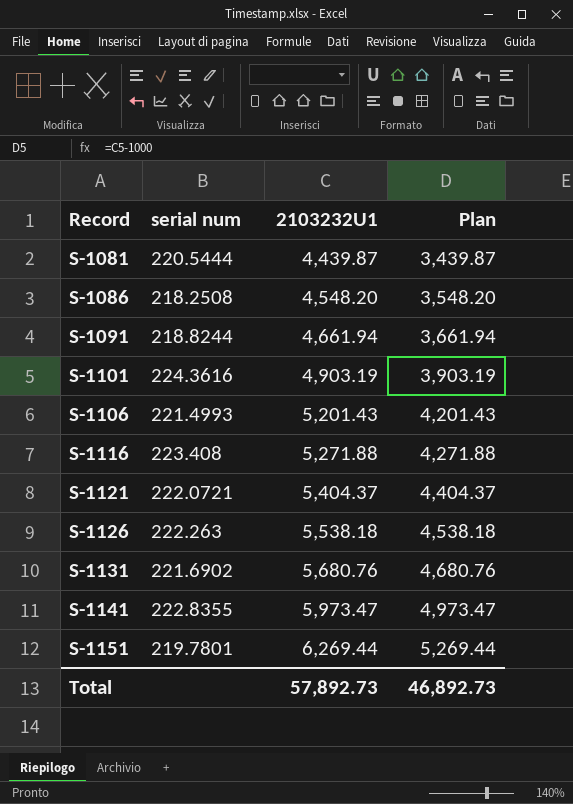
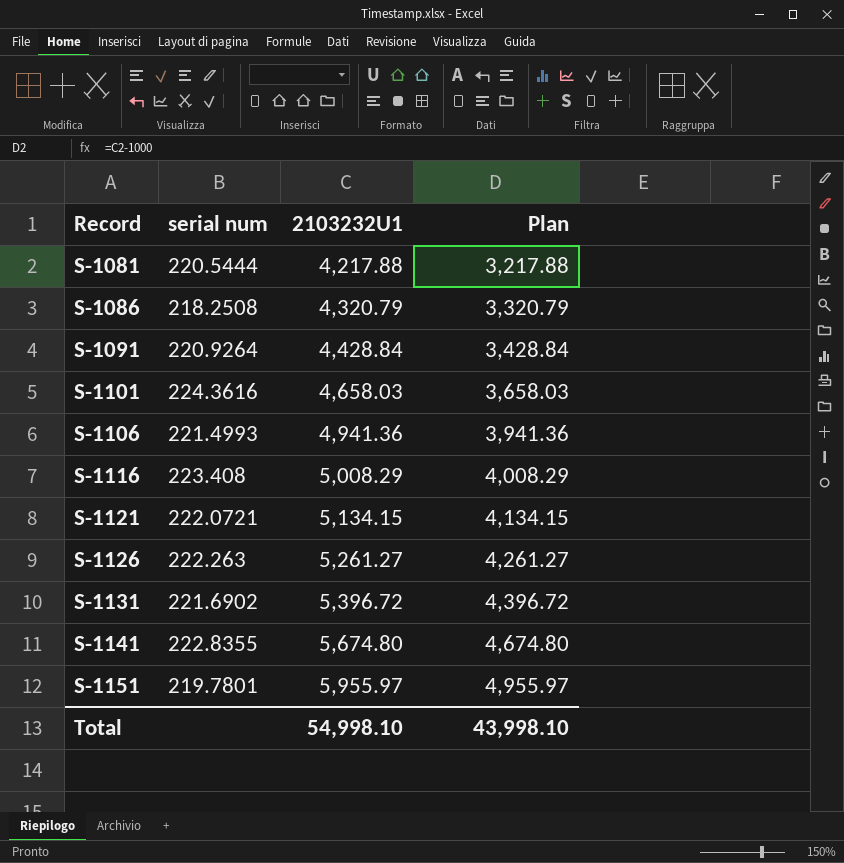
S-1081 | 2103232U1: 4,439.87 -> 4,217.88
S-1081 | Plan: 3,439.87 -> 3,217.88
S-1086 | 2103232U1: 4,548.20 -> 4,320.79
S-1086 | Plan: 3,548.20 -> 3,320.79
S-1091 | serial num: 218.8244 -> 220.9264
S-1091 | 2103232U1: 4,661.94 -> 4,428.84
S-1091 | Plan: 3,661.94 -> 3,428.84
S-1101 | 2103232U1: 4,903.19 -> 4,658.03
S-1101 | Plan: 3,903.19 -> 3,658.03
S-1106 | 2103232U1: 5,201.43 -> 4,941.36
S-1106 | Plan: 4,201.43 -> 3,941.36
S-1116 | 2103232U1: 5,271.88 -> 5,008.29
S-1116 | Plan: 4,271.88 -> 4,008.29
S-1121 | 2103232U1: 5,404.37 -> 5,134.15
S-1121 | Plan: 4,404.37 -> 4,134.15
S-1126 | 2103232U1: 5,538.18 -> 5,261.27
S-1126 | Plan: 4,538.18 -> 4,261.27
S-1131 | 2103232U1: 5,680.76 -> 5,396.72
S-1131 | Plan: 4,680.76 -> 4,396.72
S-1141 | 2103232U1: 5,973.47 -> 5,674.80
S-1141 | Plan: 4,973.47 -> 4,674.80
S-1151 | 2103232U1: 6,269.44 -> 5,955.97
S-1151 | Plan: 5,269.44 -> 4,955.97
Total | 2103232U1: 57,892.73 -> 54,998.10
Total | Plan: 46,892.73 -> 43,998.10

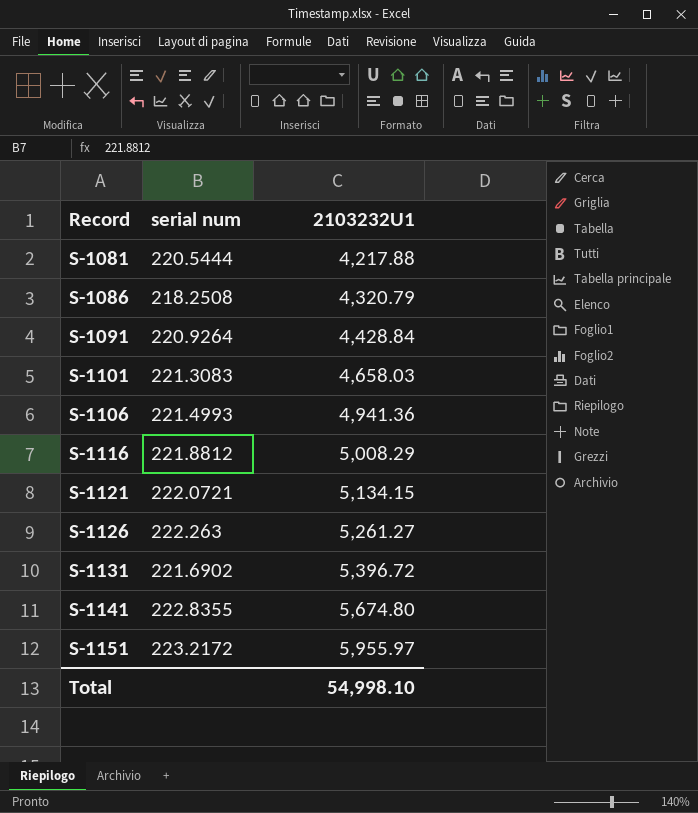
column Plan | formula: [2103232U1] - 1000 -> none
S-1101 | serial num: 224.3616 -> 221.3083
S-1116 | serial num: 223.408 -> 221.8812
S-1151 | serial num: 219.7801 -> 223.2172

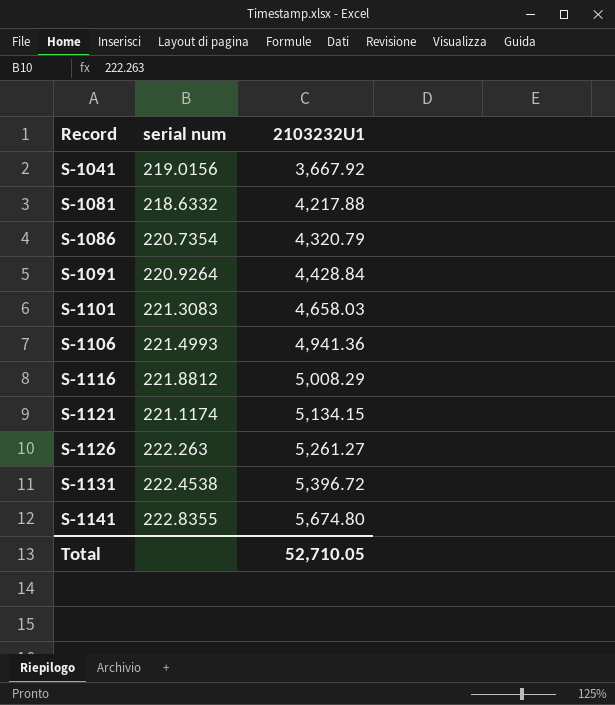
row S-1151: 223.2172 | 5,955.97 -> none
row S-1041: none -> 219.0156 | 3,667.92
S-1081 | serial num: 220.5444 -> 218.6332
S-1086 | serial num: 218.2508 -> 220.7354
S-1121 | serial num: 222.0721 -> 221.1174
S-1131 | serial num: 221.6902 -> 222.4538
Total | 2103232U1: 54,998.10 -> 52,710.05

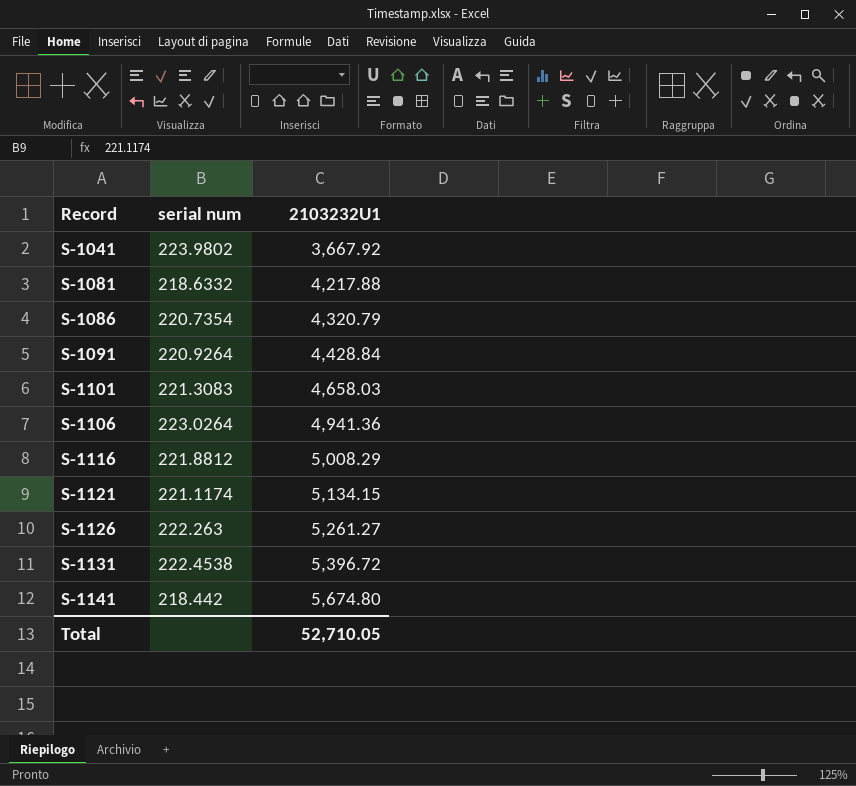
S-1041 | serial num: 219.0156 -> 223.9802
S-1106 | serial num: 221.4993 -> 223.0264
S-1141 | serial num: 222.8355 -> 218.442

